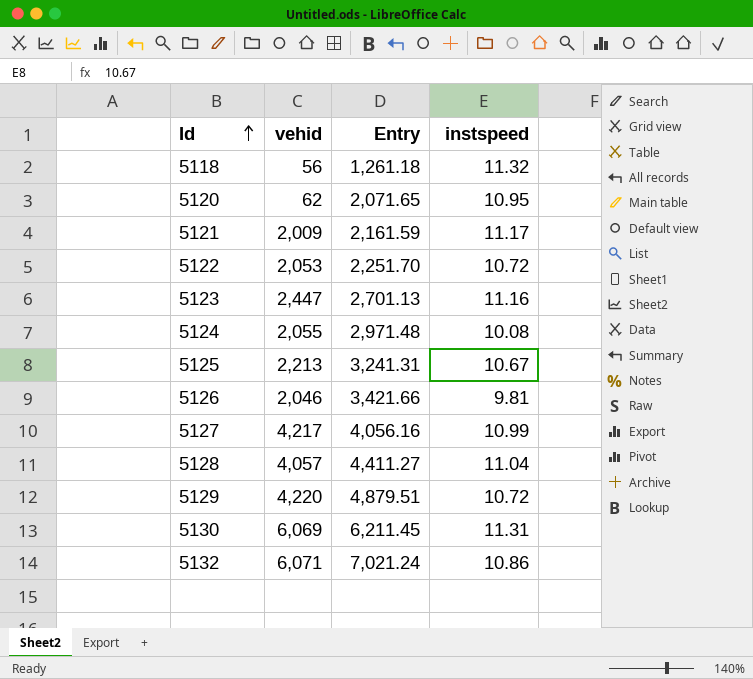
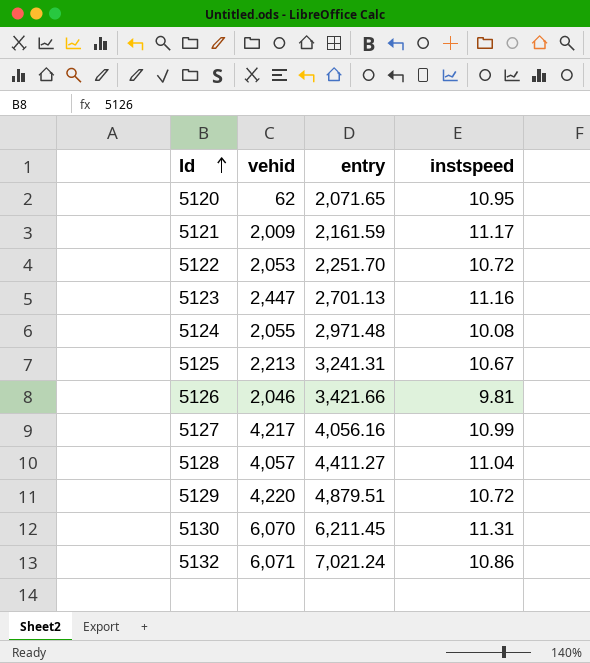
column name: Entry -> entry
row 5118: 56 | 1,261.18 | 11.32 -> none
5130 | vehid: 6,069 -> 6,070

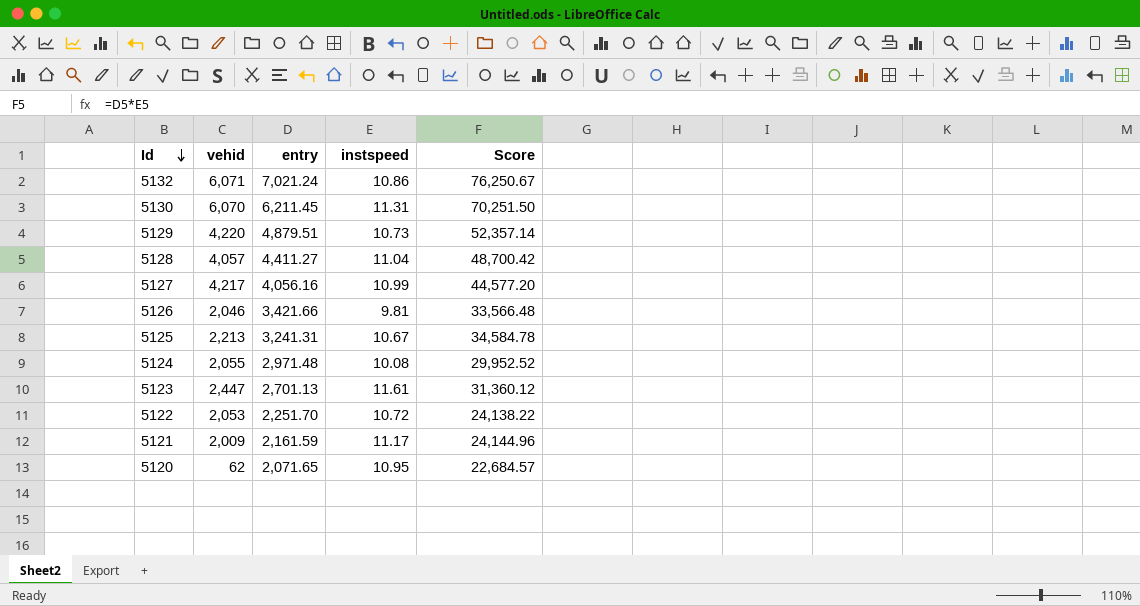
row order: Id ascending -> Id descending
column Score | formula: none -> [entry] * [instspeed]
5129 | instspeed: 10.72 -> 10.73
5123 | instspeed: 11.16 -> 11.61

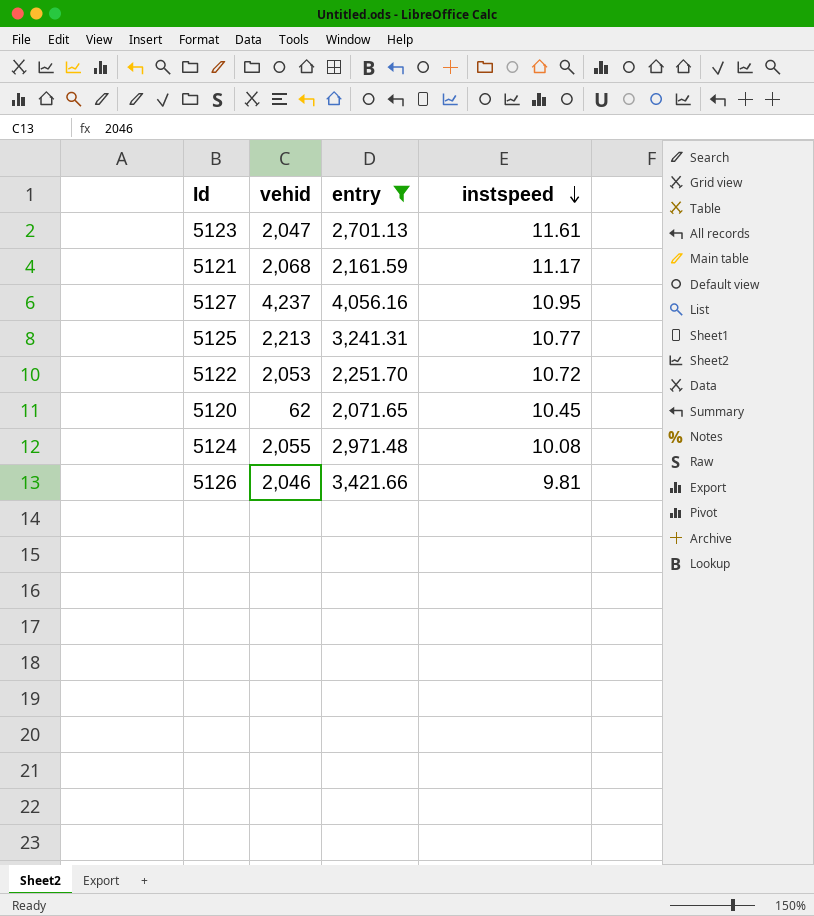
filter: none -> entry <= 4,056.16
row order: Id descending -> instspeed descending
column Score | formula: [entry] * [instspeed] -> none
5123 | vehid: 2,447 -> 2,047
5121 | vehid: 2,009 -> 2,068
5127 | vehid: 4,217 -> 4,237
5127 | instspeed: 10.99 -> 10.95
5125 | instspeed: 10.67 -> 10.77
5120 | instspeed: 10.95 -> 10.45

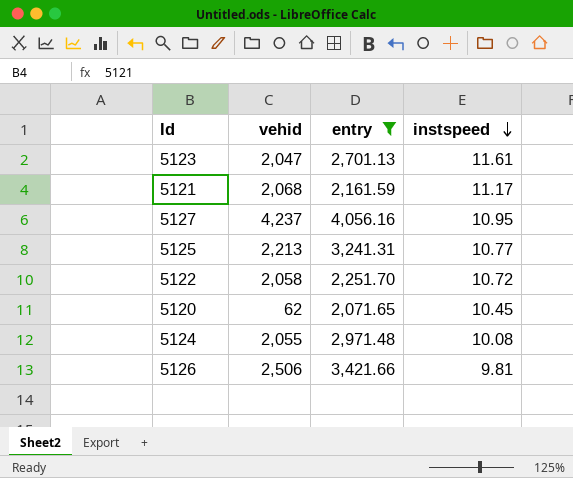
5122 | vehid: 2,053 -> 2,058
5126 | vehid: 2,046 -> 2,506

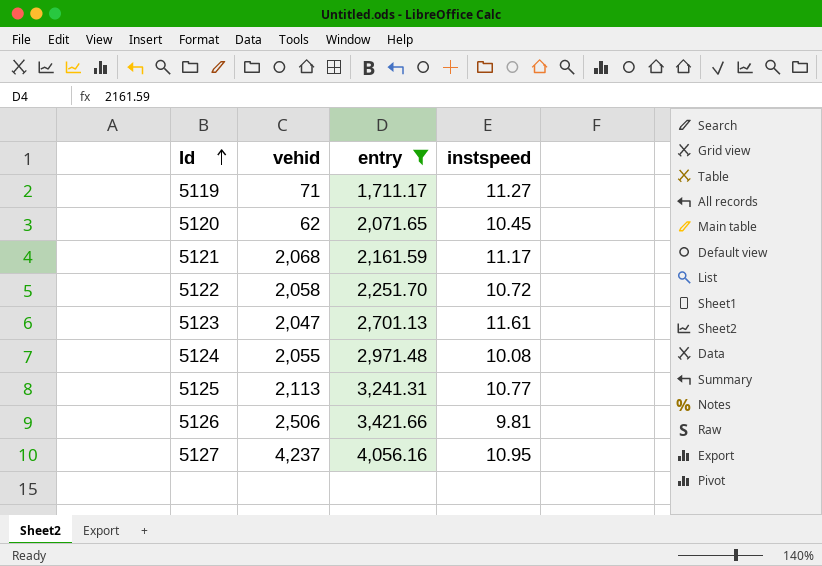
row order: instspeed descending -> Id ascending
row 5119: none -> 71 | 1,711.17 | 11.27
5125 | vehid: 2,213 -> 2,113

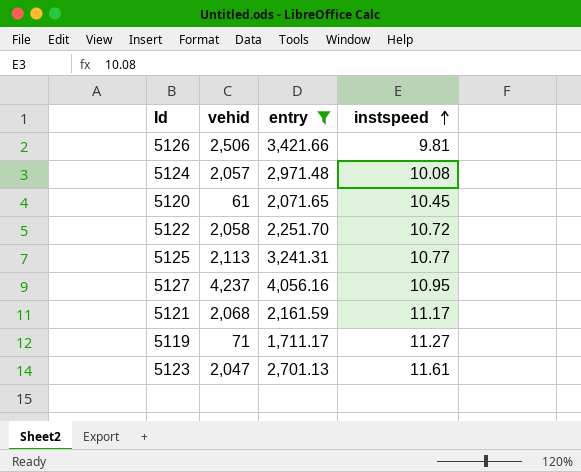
row order: Id ascending -> instspeed ascending
5124 | vehid: 2,055 -> 2,057
5120 | vehid: 62 -> 61

